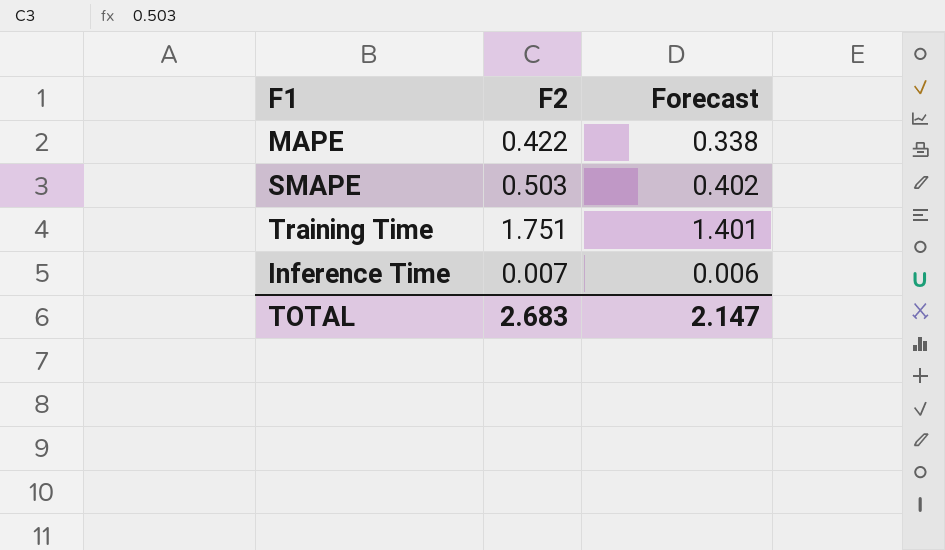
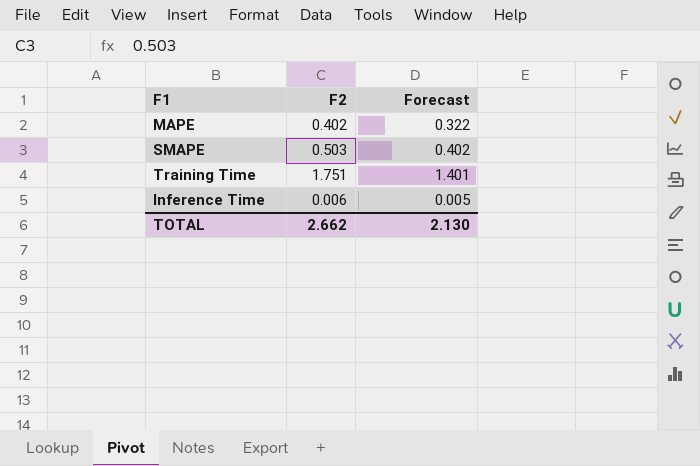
MAPE | F2: 0.422 -> 0.402
MAPE | Forecast: 0.338 -> 0.322
Inference Time | F2: 0.007 -> 0.006
Inference Time | Forecast: 0.006 -> 0.005
TOTAL | F2: 2.683 -> 2.662
TOTAL | Forecast: 2.147 -> 2.130

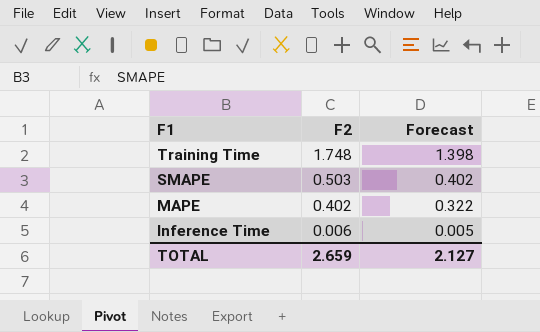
row order: none -> F1 descending
Training Time | F2: 1.751 -> 1.748
Training Time | Forecast: 1.401 -> 1.398
TOTAL | F2: 2.662 -> 2.659
TOTAL | Forecast: 2.130 -> 2.127

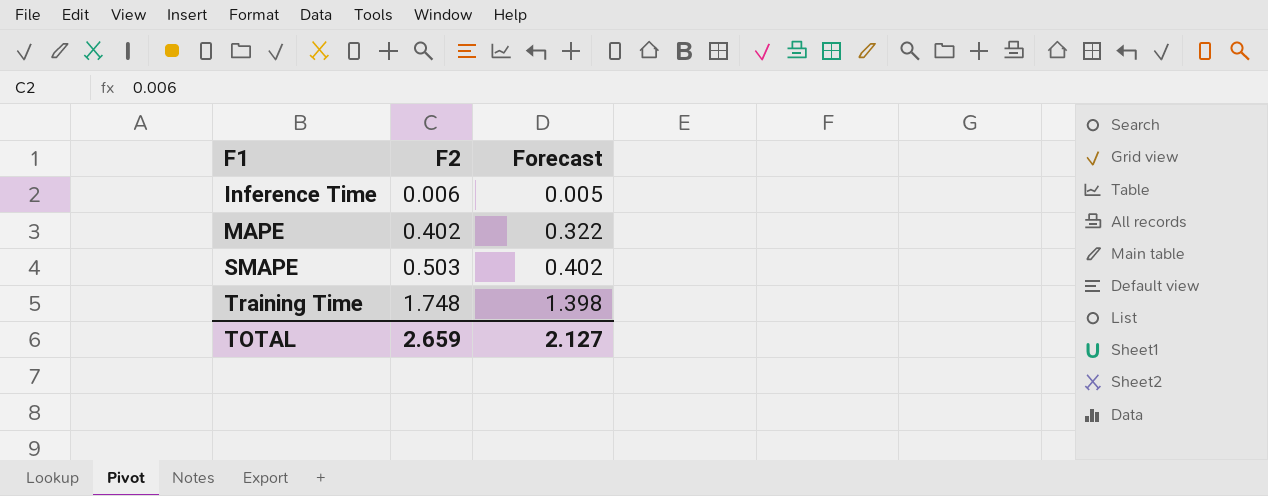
row order: F1 descending -> F1 ascending

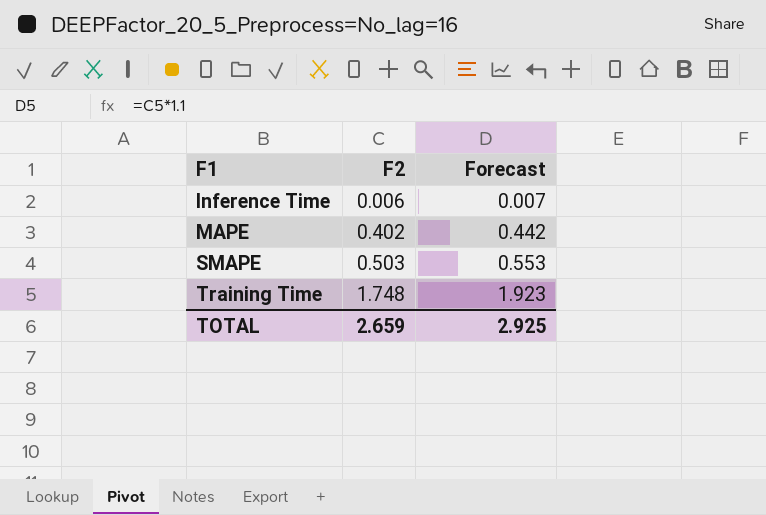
column Forecast | formula: [F2] * 0.8 -> [F2] * 1.1
TOTAL | Forecast: 2.127 -> 2.925

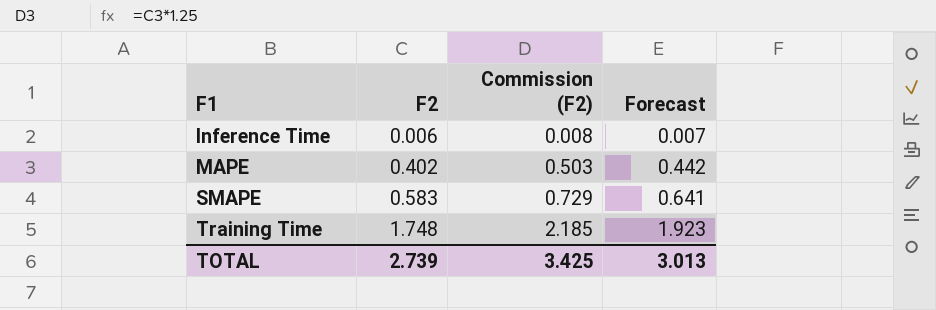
column Commission (F2) | formula: none -> [F2] * 1.25
SMAPE | F2: 0.503 -> 0.583
SMAPE | Forecast: 0.553 -> 0.641
TOTAL | F2: 2.659 -> 2.739
TOTAL | Forecast: 2.925 -> 3.013

